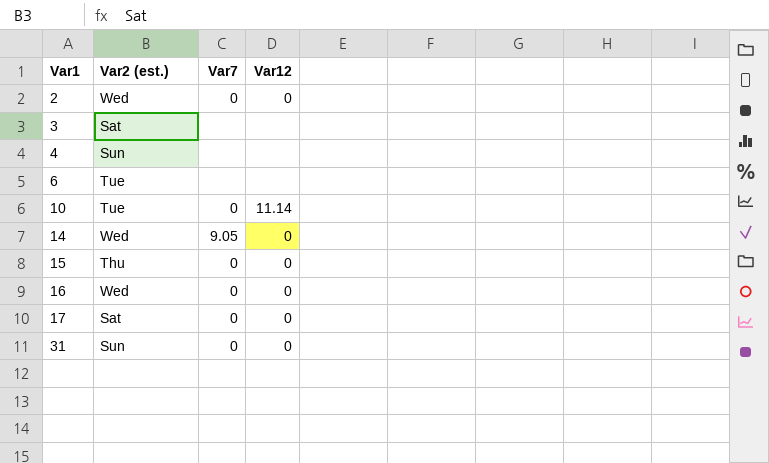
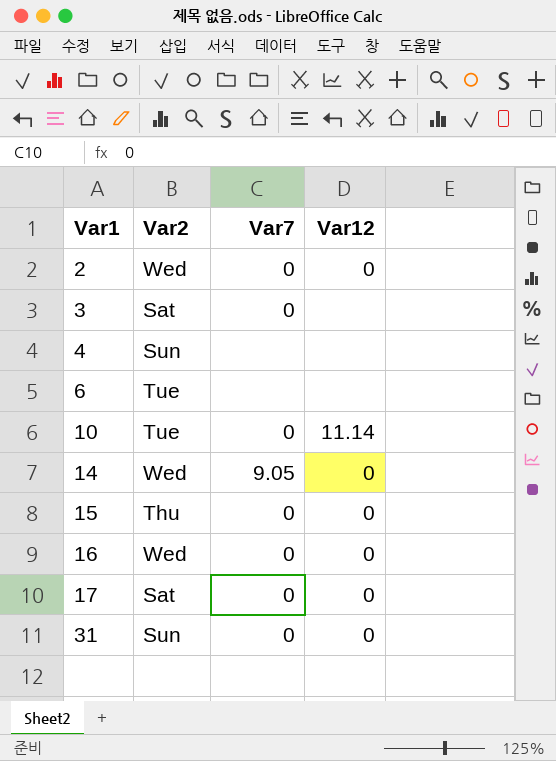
column name: Var2 (est.) -> Var2
3 | Var7: none -> 0

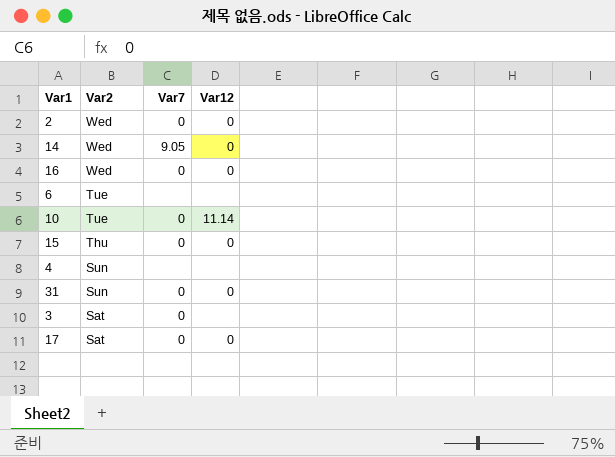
row order: Var1 ascending -> Var2 descending

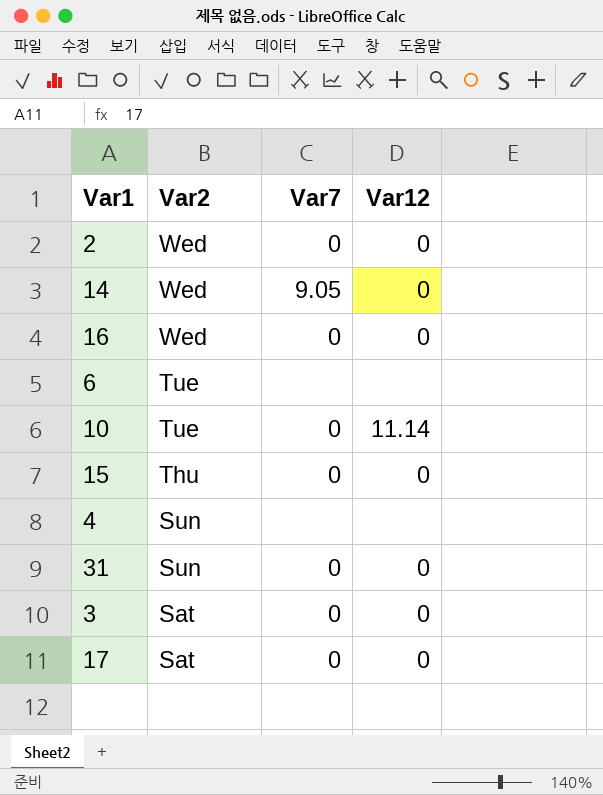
3 | Var12: none -> 0

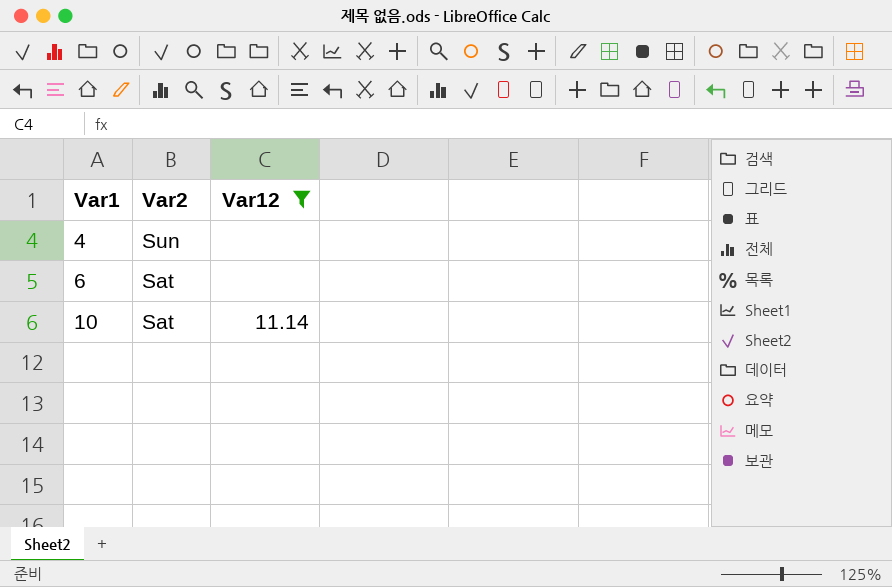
filter: none -> Var12 != 0
row order: Var2 descending -> Var1 ascending
column Var7 | position: 3 -> none
6 | Var2: Tue -> Sat
10 | Var2: Tue -> Sat

